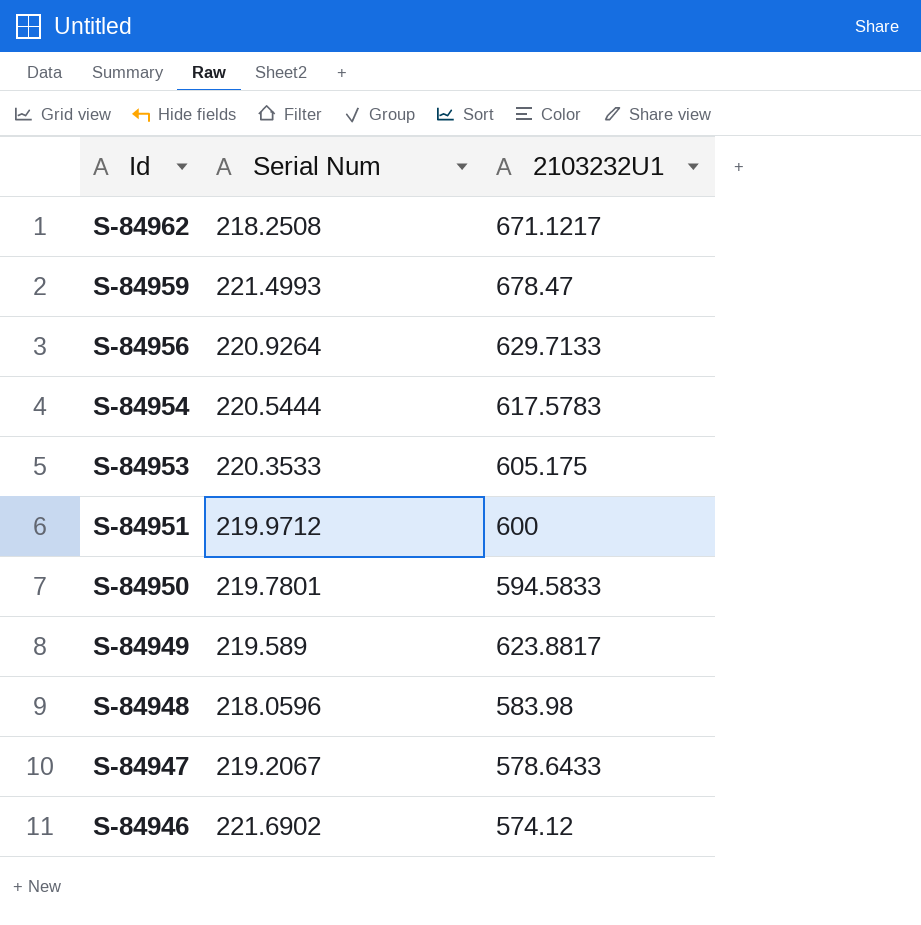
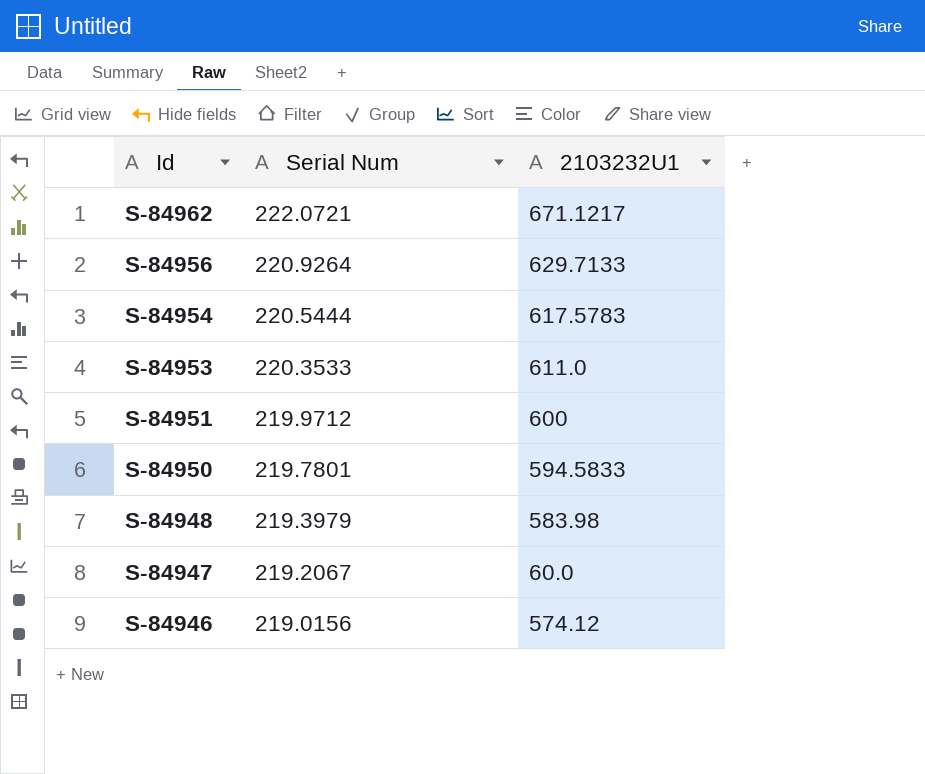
row S-84959: 221.4993 | 678.47 -> none
row S-84949: 219.589 | 623.8817 -> none
S-84962 | Serial Num: 218.2508 -> 222.0721
S-84953 | 2103232U1: 605.175 -> 611.0
S-84948 | Serial Num: 218.0596 -> 219.3979
S-84947 | 2103232U1: 578.6433 -> 60.0
S-84946 | Serial Num: 221.6902 -> 219.0156

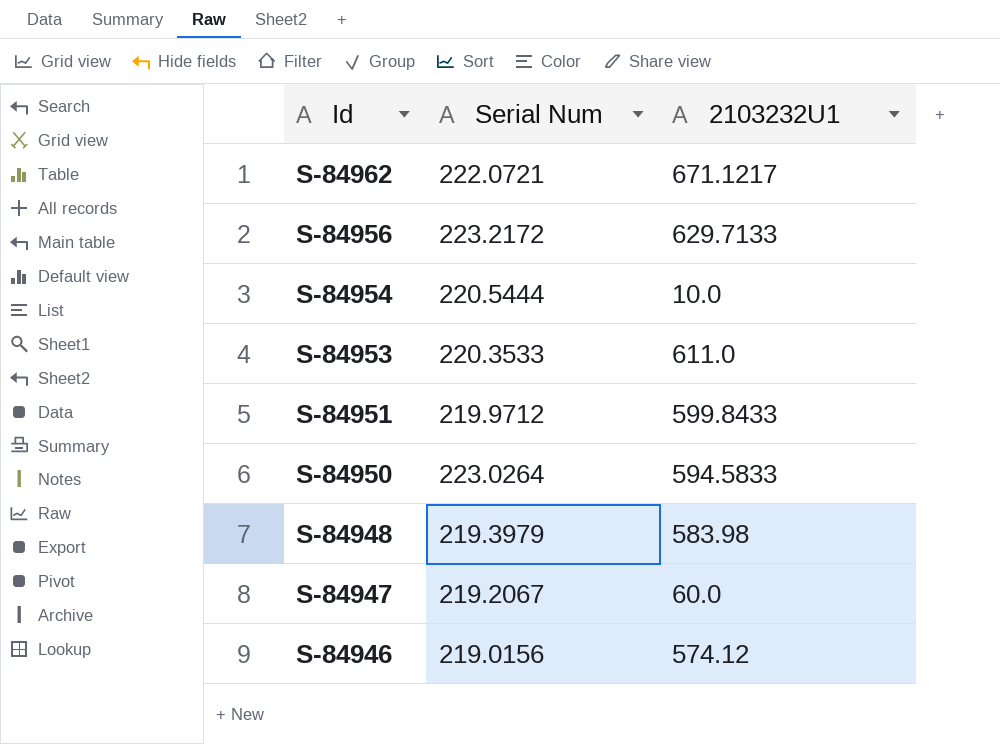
S-84956 | Serial Num: 220.9264 -> 223.2172
S-84954 | 2103232U1: 617.5783 -> 10.0
S-84951 | 2103232U1: 600 -> 599.8433
S-84950 | Serial Num: 219.7801 -> 223.0264

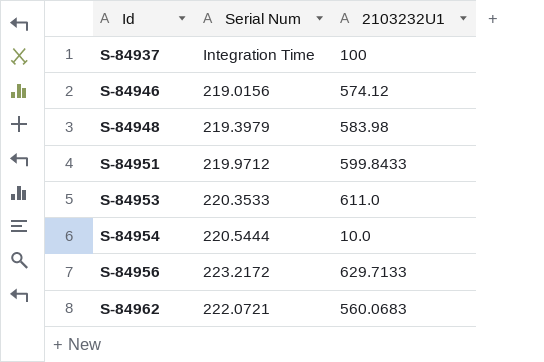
row order: Id descending -> Id ascending
row S-84950: 223.0264 | 594.5833 -> none
row S-84947: 219.2067 | 60.0 -> none
row S-84937: none -> Integration Time | 100
S-84962 | 2103232U1: 671.1217 -> 560.0683

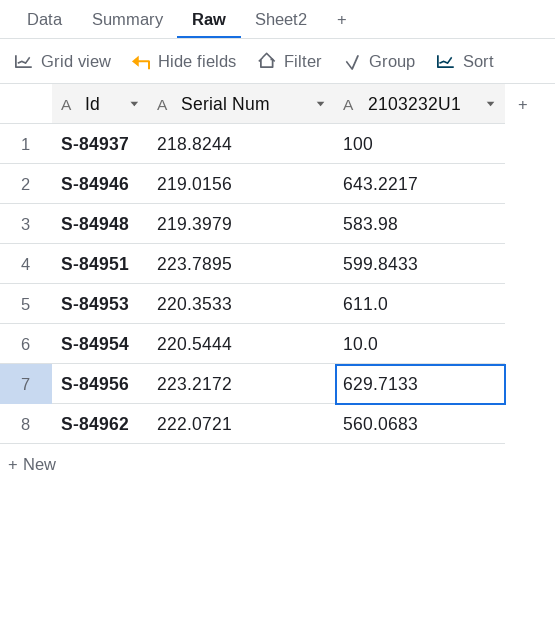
S-84937 | Serial Num: Integration Time -> 218.8244
S-84946 | 2103232U1: 574.12 -> 643.2217
S-84951 | Serial Num: 219.9712 -> 223.7895

